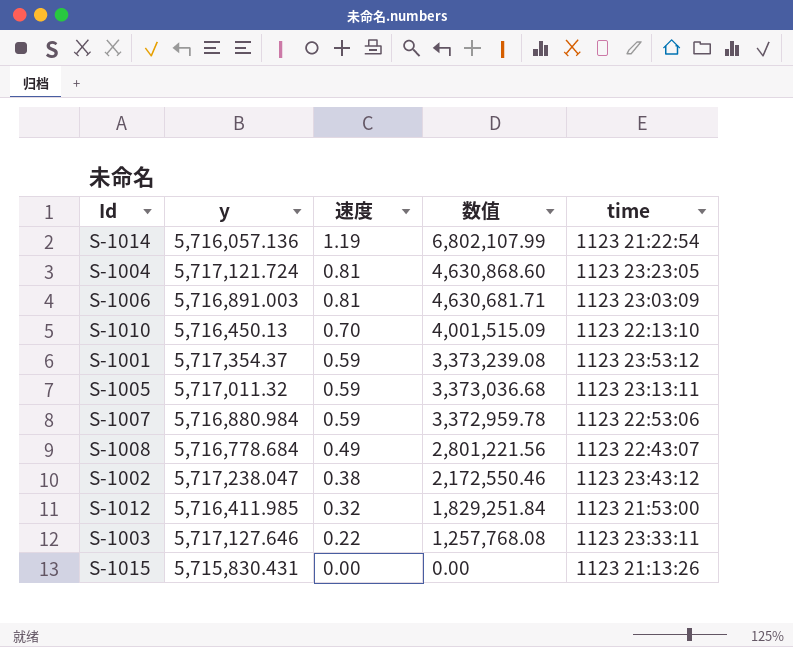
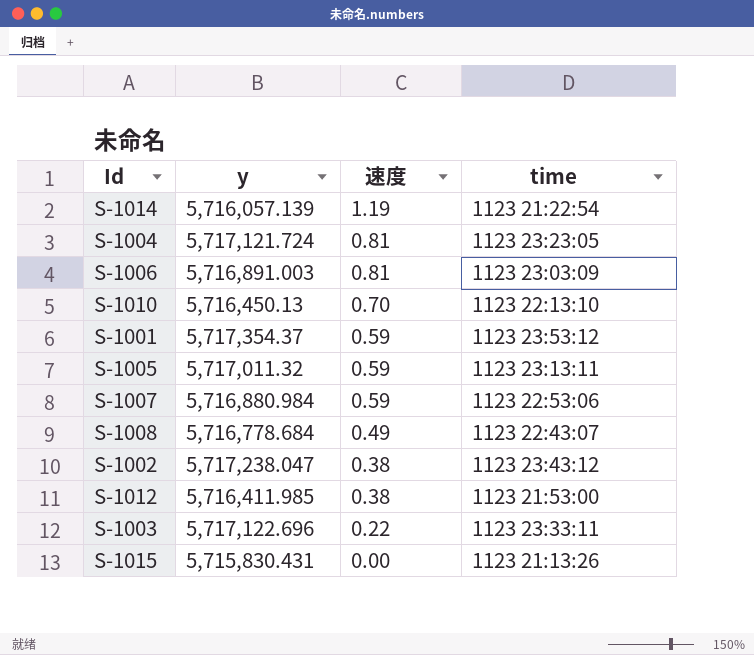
column 数值 | formula: [y] * [速度] -> none
S-1014 | y: 5,716,057.136 -> 5,716,057.139
S-1012 | 速度: 0.32 -> 0.38
S-1003 | y: 5,717,127.646 -> 5,717,122.696

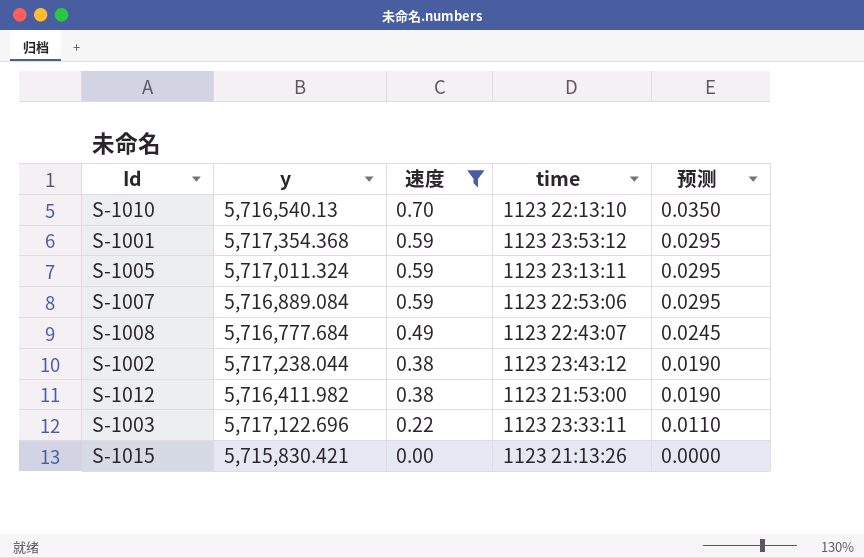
filter: none -> 速度 <= 0.70
column 预测 | formula: none -> [速度] * 0.05
S-1010 | y: 5,716,450.13 -> 5,716,540.13
S-1001 | y: 5,717,354.37 -> 5,717,354.368
S-1005 | y: 5,717,011.32 -> 5,717,011.324
S-1007 | y: 5,716,880.984 -> 5,716,889.084
S-1008 | y: 5,716,778.684 -> 5,716,777.684
S-1002 | y: 5,717,238.047 -> 5,717,238.044
S-1012 | y: 5,716,411.985 -> 5,716,411.982
S-1015 | y: 5,715,830.431 -> 5,715,830.421

